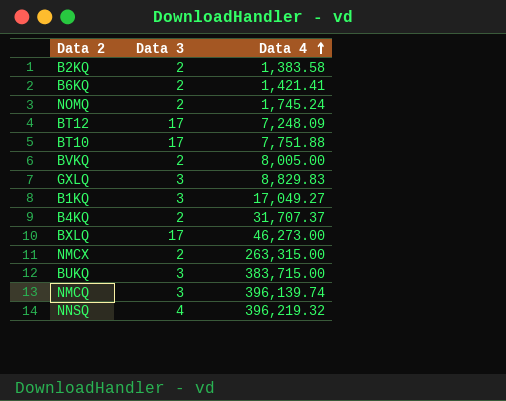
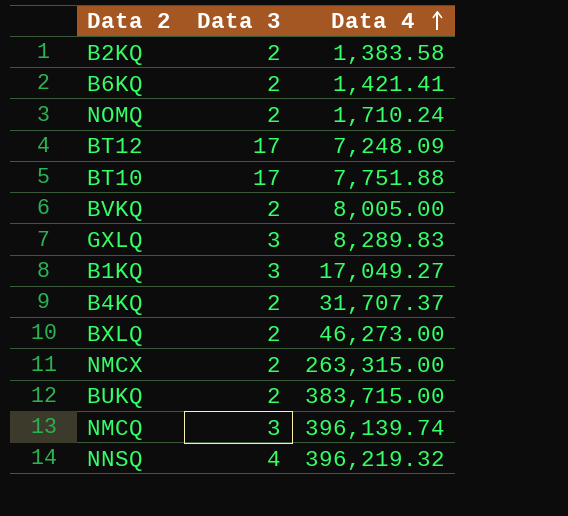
NOMQ | Data 4: 1,745.24 -> 1,710.24
GXLQ | Data 4: 8,829.83 -> 8,289.83
BXLQ | Data 3: 17 -> 2
BUKQ | Data 3: 3 -> 2

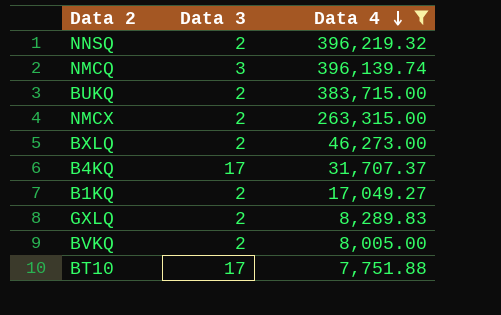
filter: none -> Data 4 >= 7,751.88
row order: Data 4 ascending -> Data 4 descending
NNSQ | Data 3: 4 -> 2
B4KQ | Data 3: 2 -> 17
B1KQ | Data 3: 3 -> 2
GXLQ | Data 3: 3 -> 2

